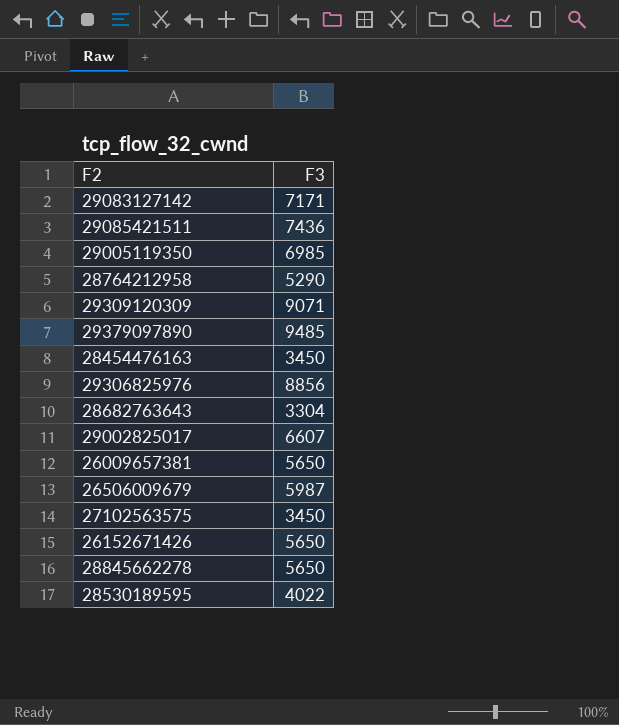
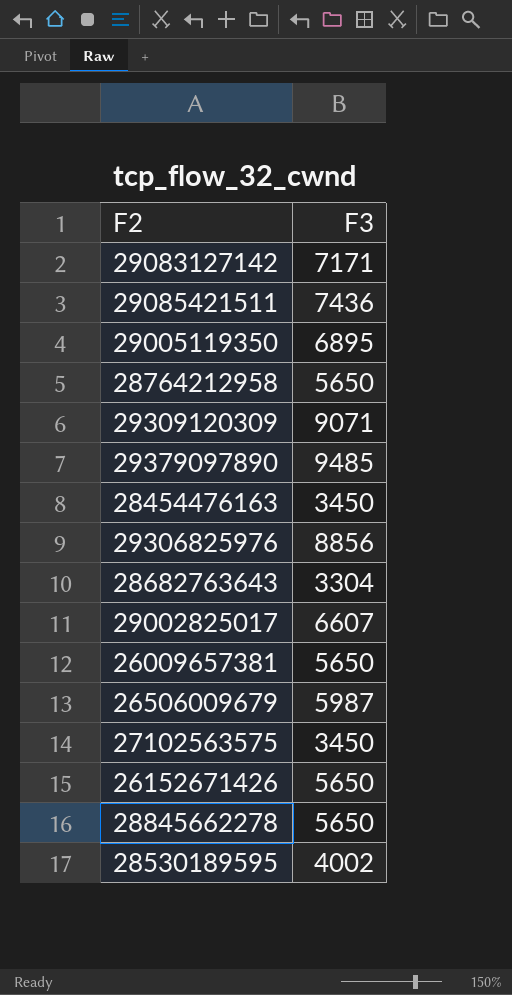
29005119350 | F3: 6985 -> 6895
28764212958 | F3: 5290 -> 5650
28530189595 | F3: 4022 -> 4002

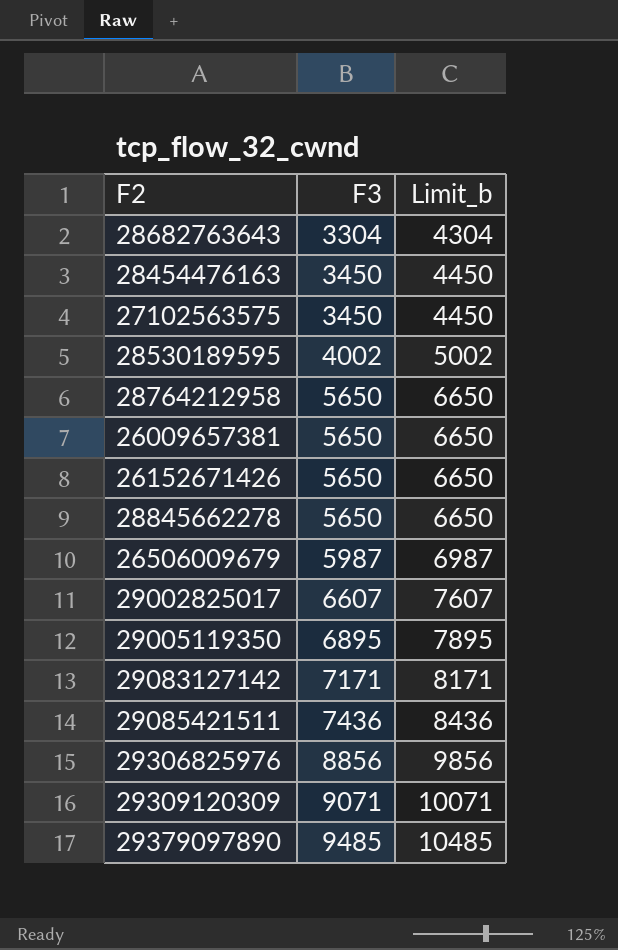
row order: none -> F3 ascending
column Limit_b | formula: none -> [F3] + 1000

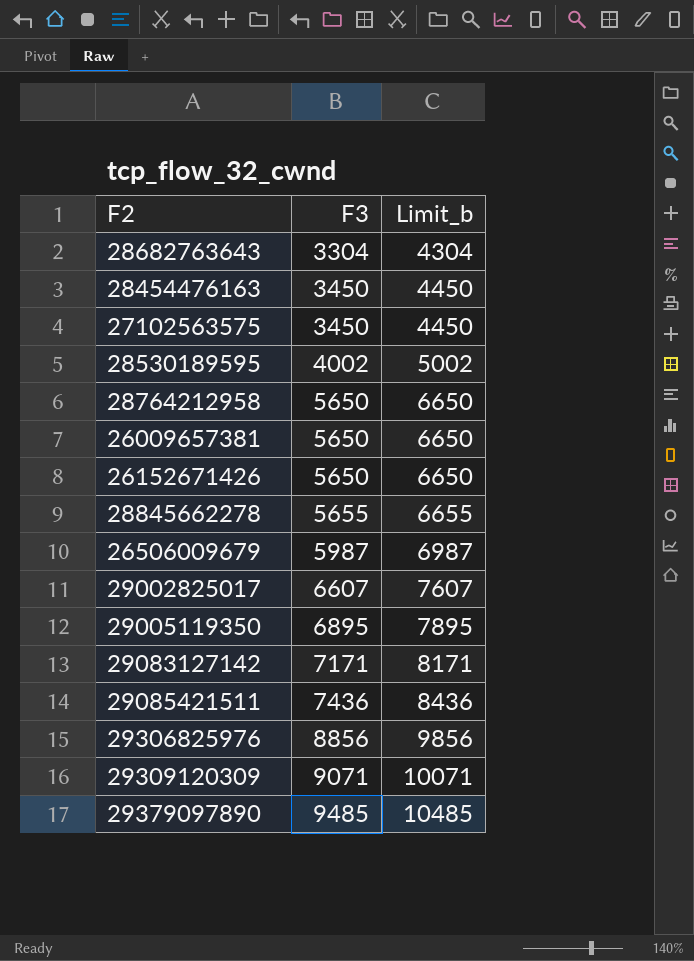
28845662278 | F3: 5650 -> 5655
28845662278 | Limit_b: 6650 -> 6655

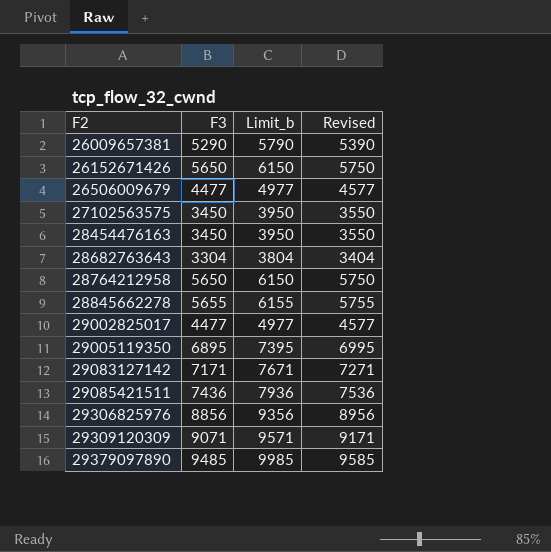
row order: F3 ascending -> F2 ascending
column Limit_b | formula: [F3] + 1000 -> [F3] + 500
column Revised | formula: none -> [F3] + 100
row 28530189595: 4002 | 5002 -> none
26009657381 | F3: 5650 -> 5290
26506009679 | F3: 5987 -> 4477
29002825017 | F3: 6607 -> 4477

